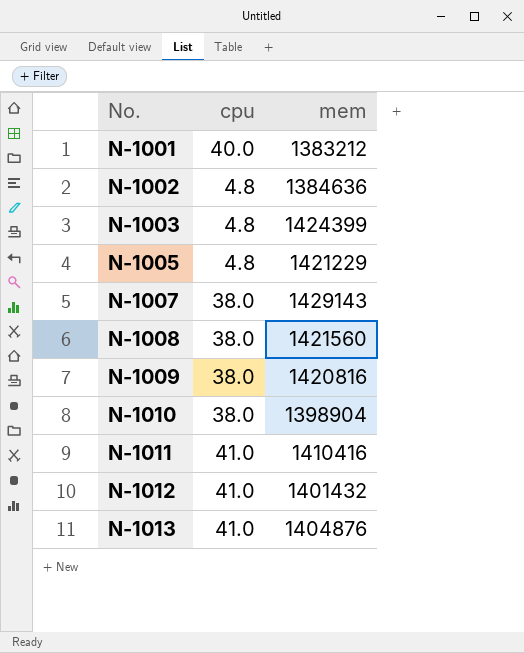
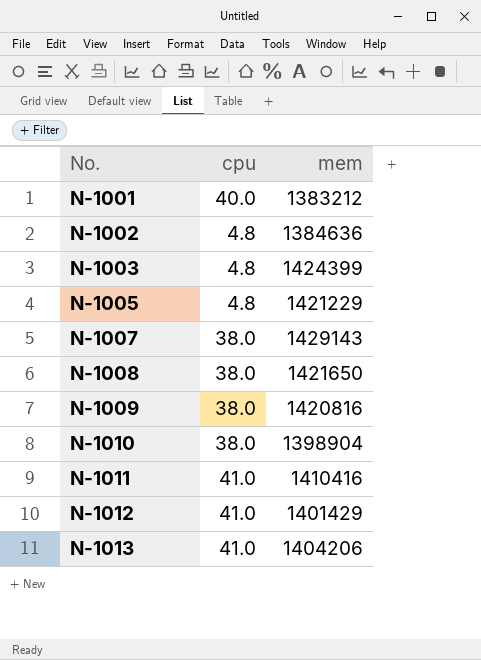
N-1008 | mem: 1421560 -> 1421650
N-1012 | mem: 1401432 -> 1401429
N-1013 | mem: 1404876 -> 1404206

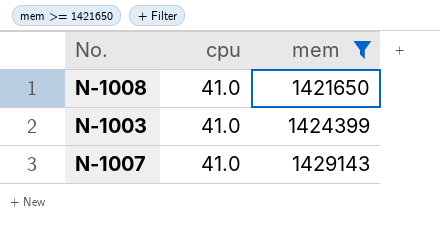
filter: none -> mem >= 1421650
row order: No. ascending -> mem ascending
N-1008 | cpu: 38.0 -> 41.0
N-1003 | cpu: 4.8 -> 41.0
N-1007 | cpu: 38.0 -> 41.0

